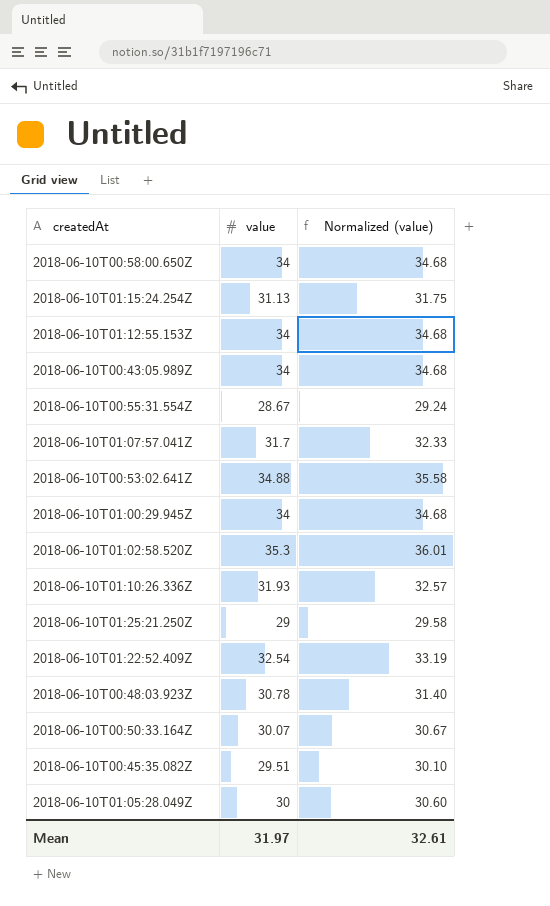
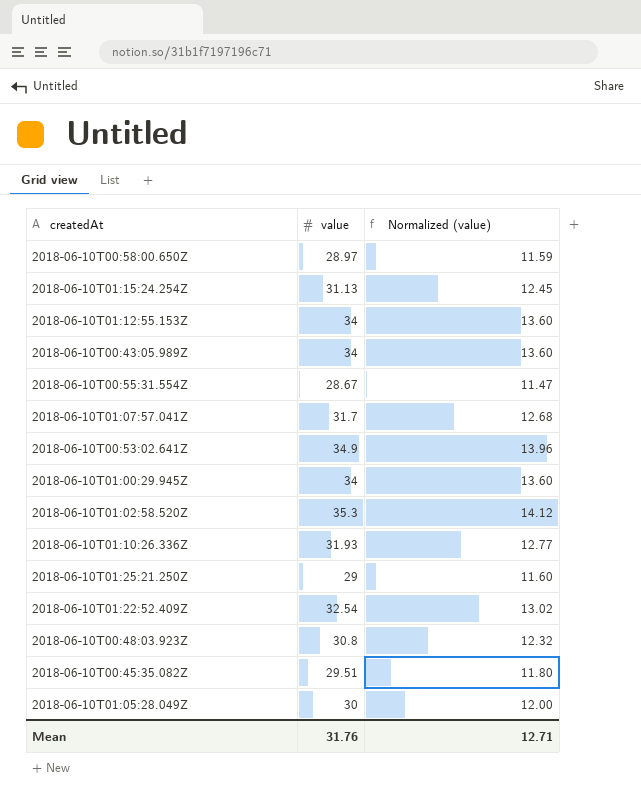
column Normalized (value) | formula: [value] * 1.02 -> [value] * 0.4
row 2018-06-10T00:50:33.164Z: 30.07 | 30.67 -> none
2018-06-10T00:58:00.650Z | value: 34 -> 28.97
2018-06-10T00:53:02.641Z | value: 34.88 -> 34.9
2018-06-10T00:48:03.923Z | value: 30.78 -> 30.8
Mean | value: 31.97 -> 31.76
Mean | Normalized (value): 32.61 -> 12.71

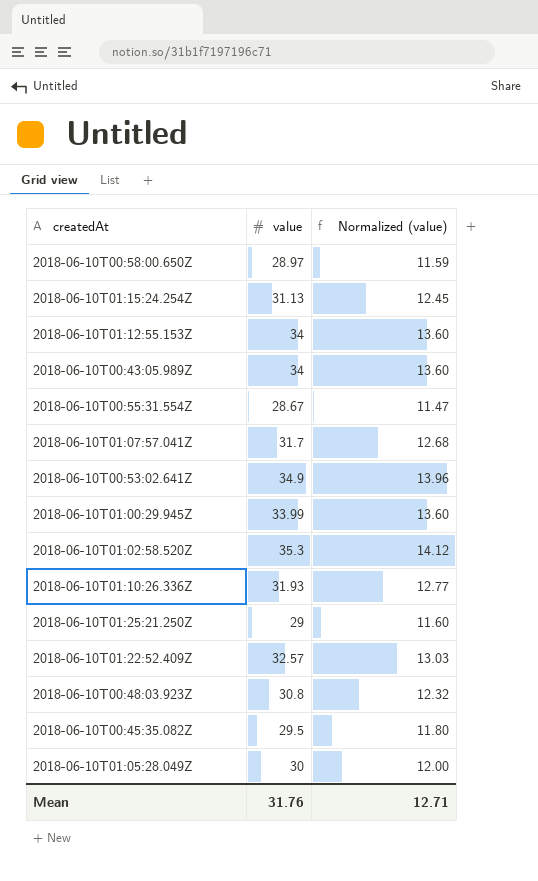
2018-06-10T01:00:29.945Z | value: 34 -> 33.99
2018-06-10T01:22:52.409Z | value: 32.54 -> 32.57
2018-06-10T01:22:52.409Z | Normalized (value): 13.02 -> 13.03
2018-06-10T00:45:35.082Z | value: 29.51 -> 29.5

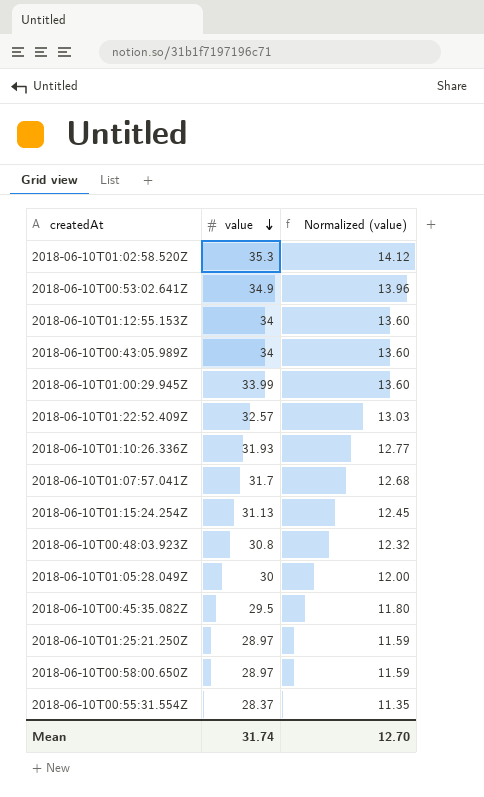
row order: none -> value descending
2018-06-10T01:25:21.250Z | value: 29 -> 28.97
2018-06-10T01:25:21.250Z | Normalized (value): 11.60 -> 11.59
2018-06-10T00:55:31.554Z | value: 28.67 -> 28.37
2018-06-10T00:55:31.554Z | Normalized (value): 11.47 -> 11.35
Mean | value: 31.76 -> 31.74
Mean | Normalized (value): 12.71 -> 12.70

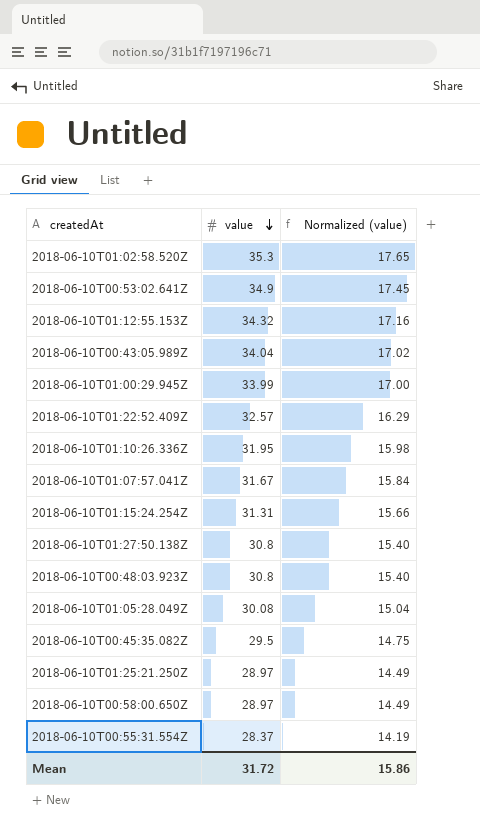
column Normalized (value) | formula: [value] * 0.4 -> [value] * 0.5
2018-06-10T01:12:55.153Z | value: 34 -> 34.32
2018-06-10T00:43:05.989Z | value: 34 -> 34.04
2018-06-10T01:10:26.336Z | value: 31.93 -> 31.95
2018-06-10T01:07:57.041Z | value: 31.7 -> 31.67
2018-06-10T01:15:24.254Z | value: 31.13 -> 31.31
row 2018-06-10T01:27:50.138Z: none -> 30.8 | 15.40
2018-06-10T01:05:28.049Z | value: 30 -> 30.08
Mean | value: 31.74 -> 31.72
Mean | Normalized (value): 12.70 -> 15.86

